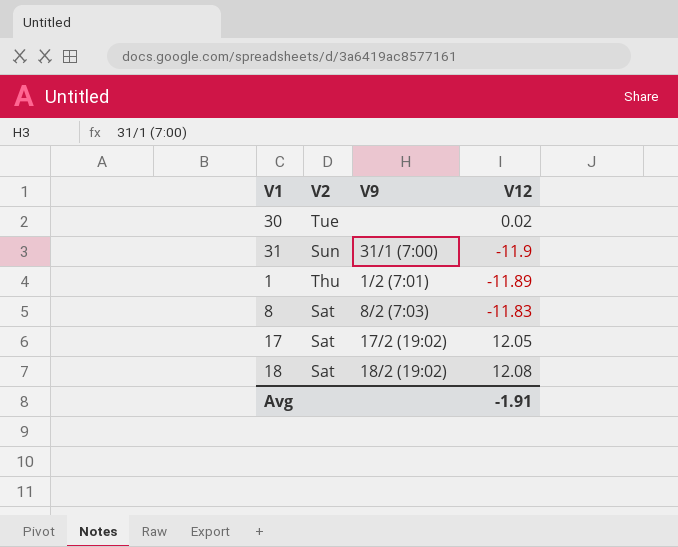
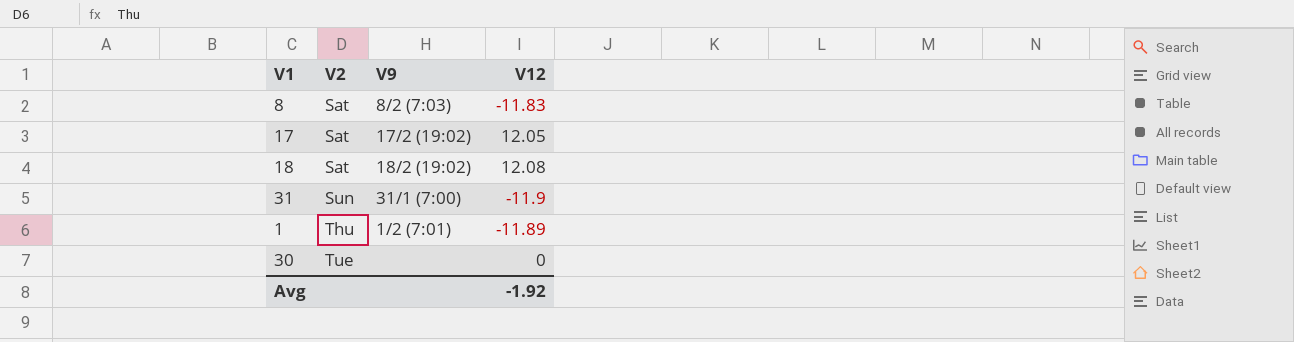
row order: none -> V2 ascending
30 | V12: 0.02 -> 0
Avg | V12: -1.91 -> -1.92

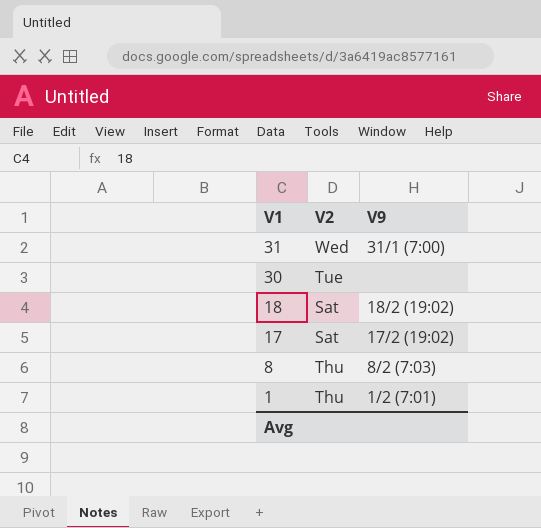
row order: V2 ascending -> V1 descending
column V12 | position: 4 -> none
31 | V2: Sun -> Wed
8 | V2: Sat -> Thu

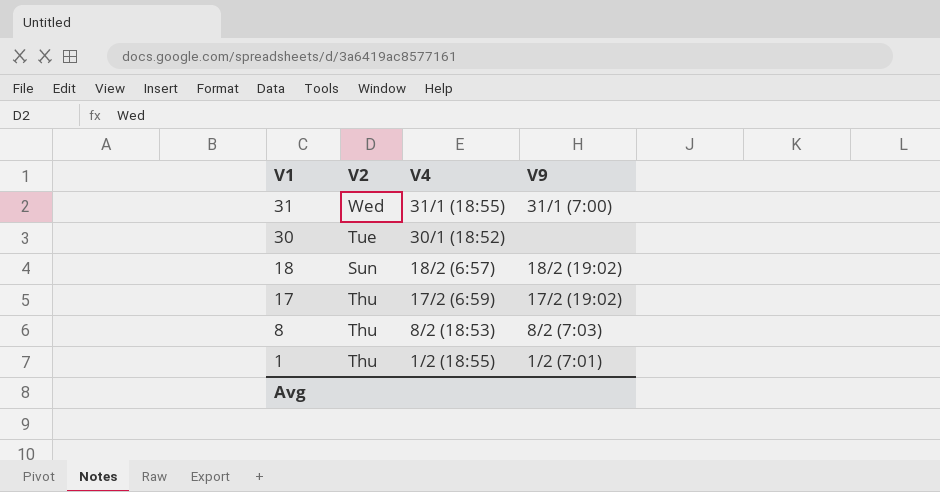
column V4 | position: none -> 3
18 | V2: Sat -> Sun
17 | V2: Sat -> Thu

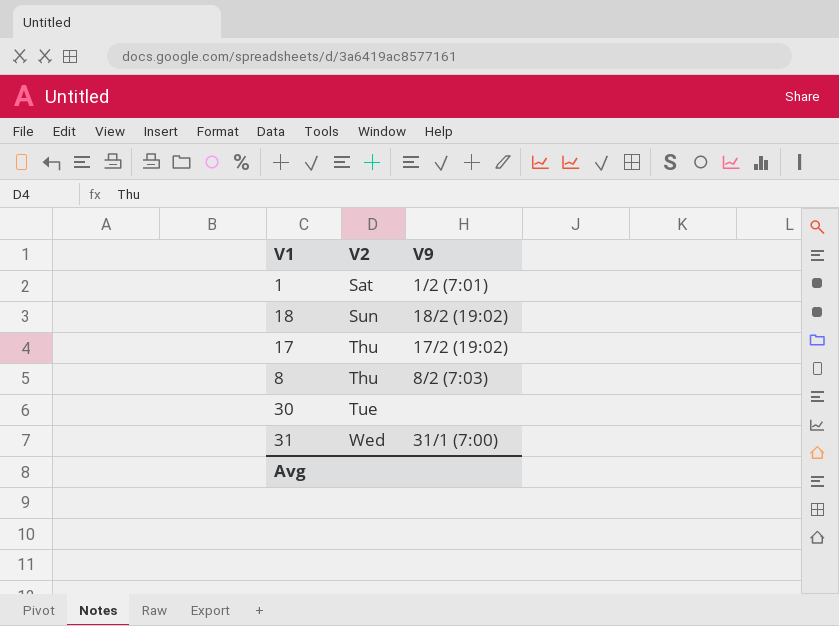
row order: V1 descending -> V2 ascending
column V4 | position: 3 -> none
1 | V2: Thu -> Sat

